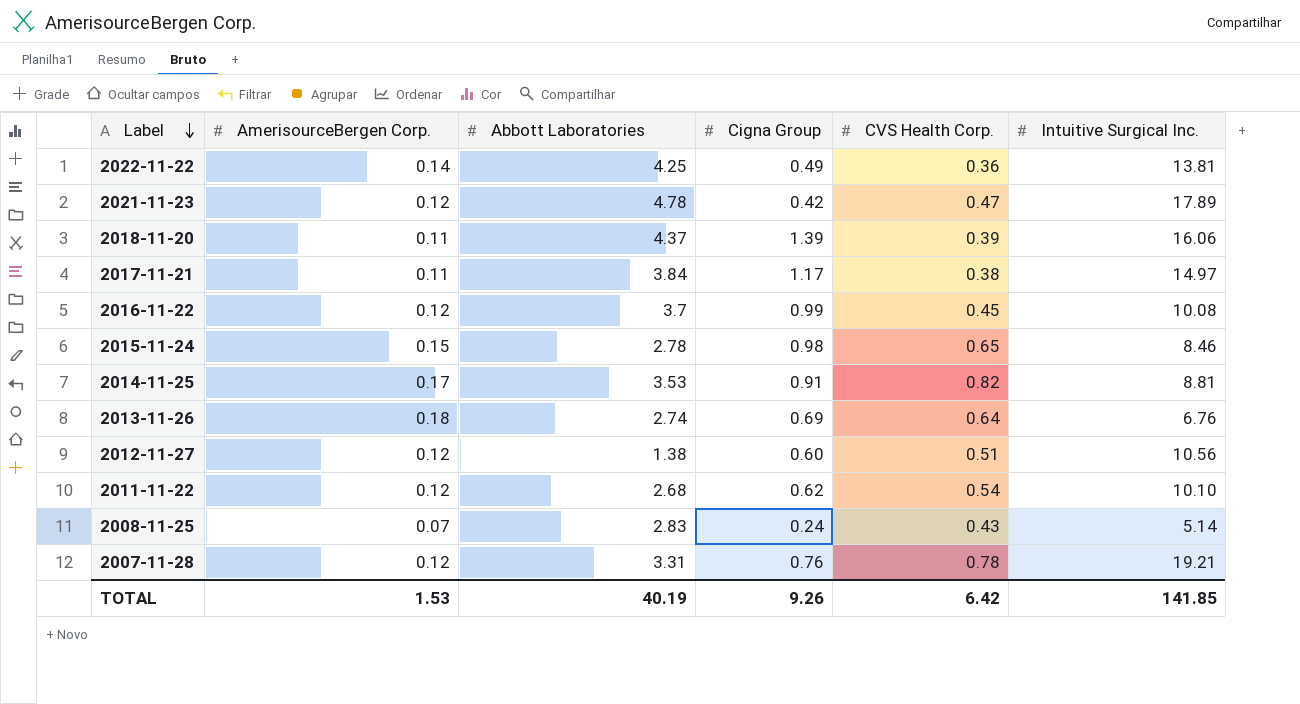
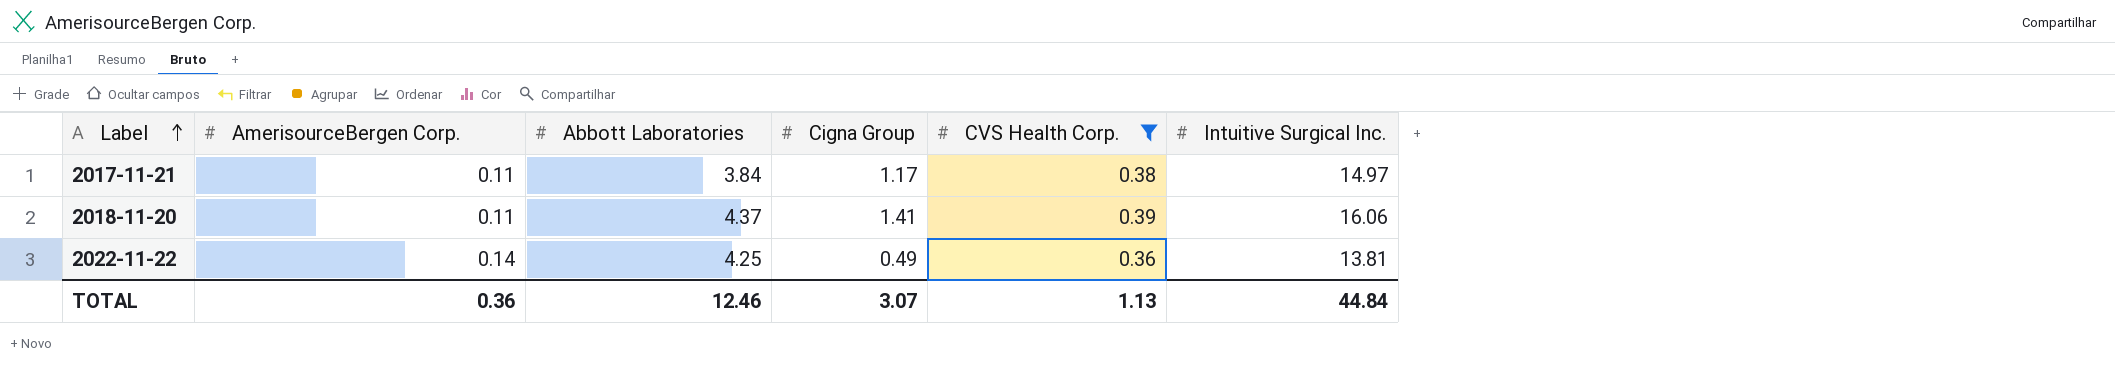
filter: none -> CVS Health Corp. <= 0.39
row order: Label descending -> Label ascending
2018-11-20 | Cigna Group: 1.39 -> 1.41
TOTAL | AmerisourceBergen Corp.: 1.53 -> 0.36
TOTAL | Abbott Laboratories: 40.19 -> 12.46
TOTAL | Cigna Group: 9.26 -> 3.07
TOTAL | CVS Health Corp.: 6.42 -> 1.13
TOTAL | Intuitive Surgical Inc.: 141.85 -> 44.84

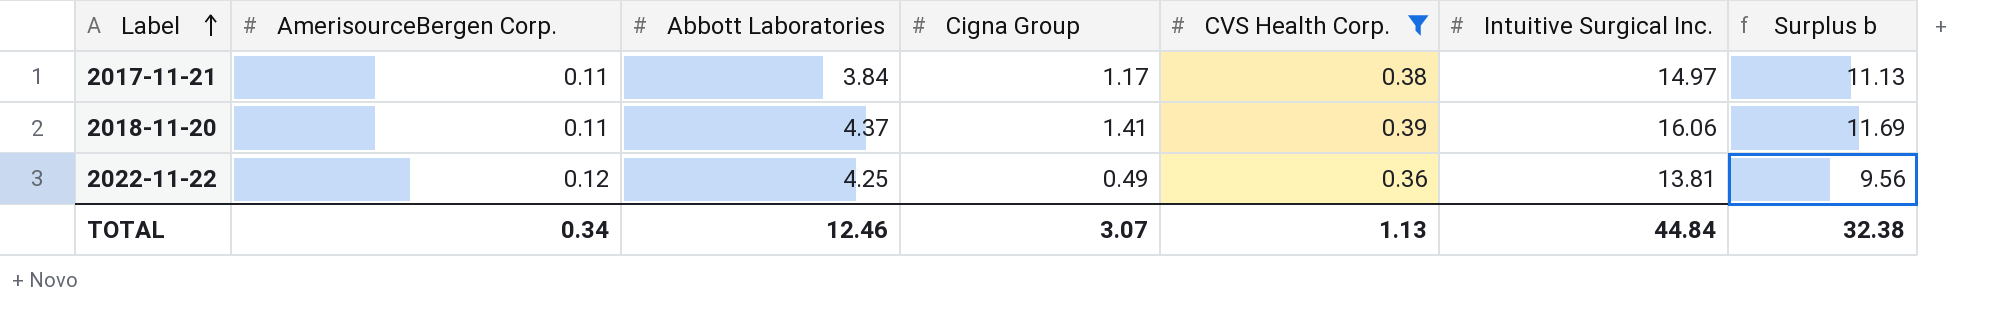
column Surplus b | formula: none -> [Intuitive Surgical Inc.] - [Abbott Laboratories]
2022-11-22 | AmerisourceBergen Corp.: 0.14 -> 0.12
TOTAL | AmerisourceBergen Corp.: 0.36 -> 0.34

